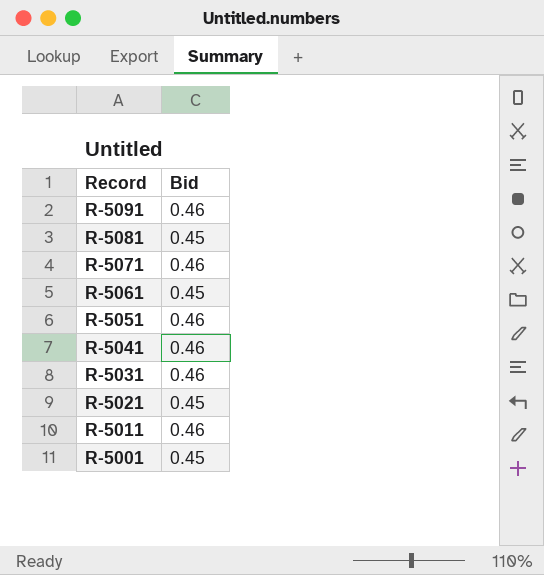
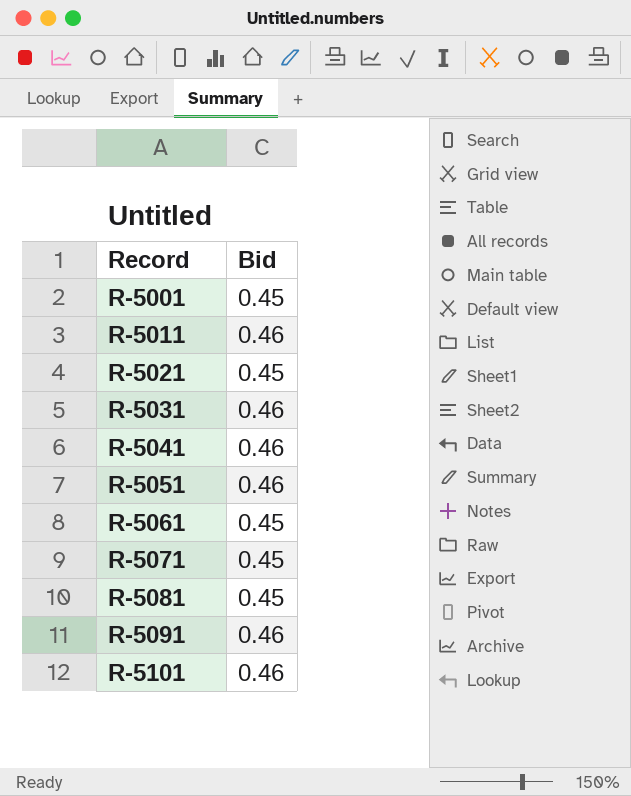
row order: Record descending -> Record ascending
R-5071 | Bid: 0.46 -> 0.45
row R-5101: none -> 0.46

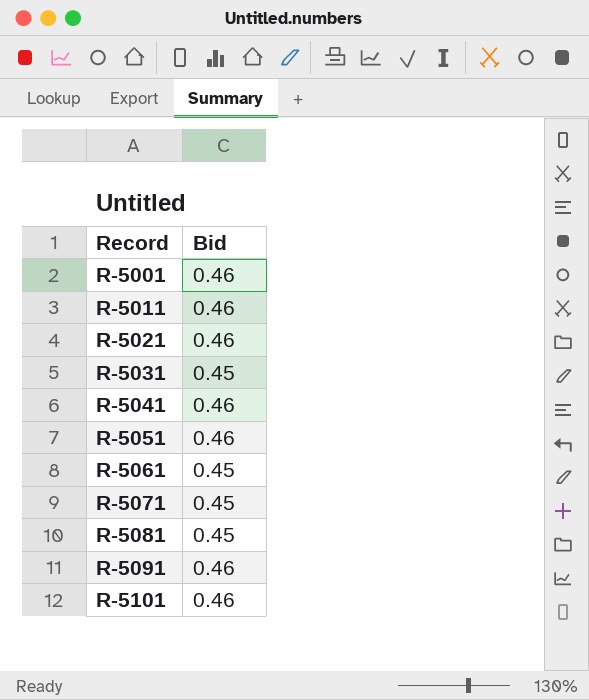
R-5001 | Bid: 0.45 -> 0.46
R-5021 | Bid: 0.45 -> 0.46
R-5031 | Bid: 0.46 -> 0.45

